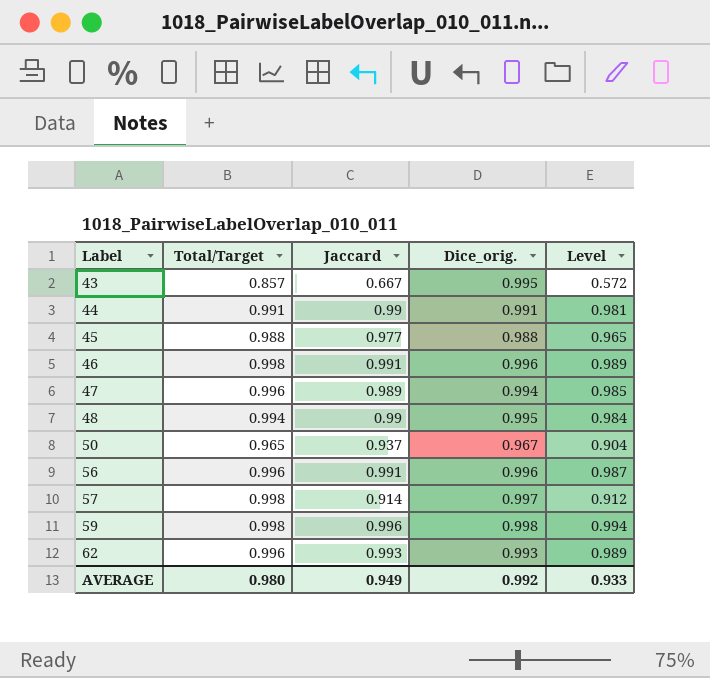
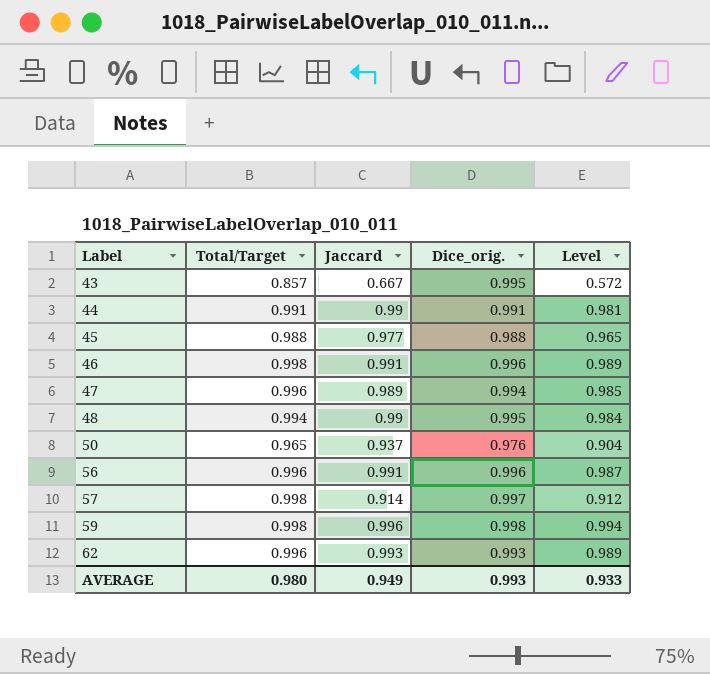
50 | Dice_orig.: 0.967 -> 0.976
AVERAGE | Dice_orig.: 0.992 -> 0.993

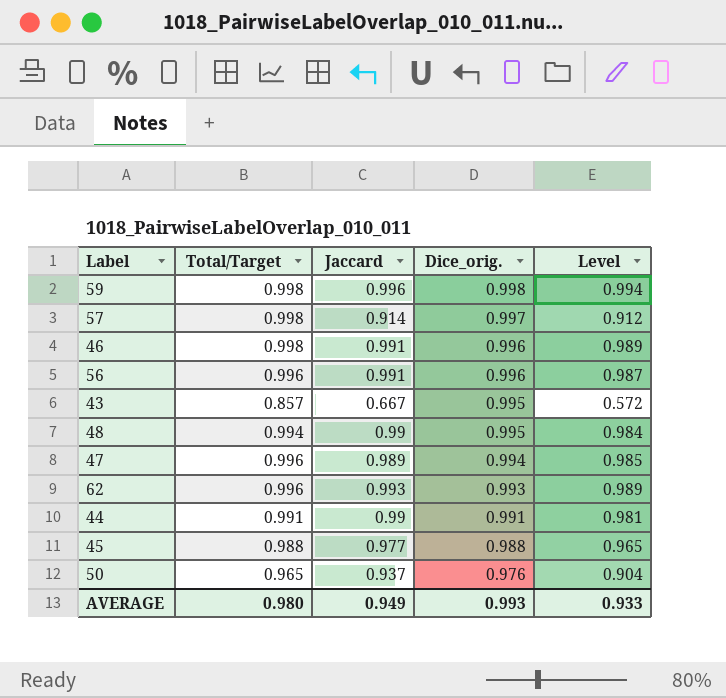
row order: Label ascending -> Dice_orig. descending

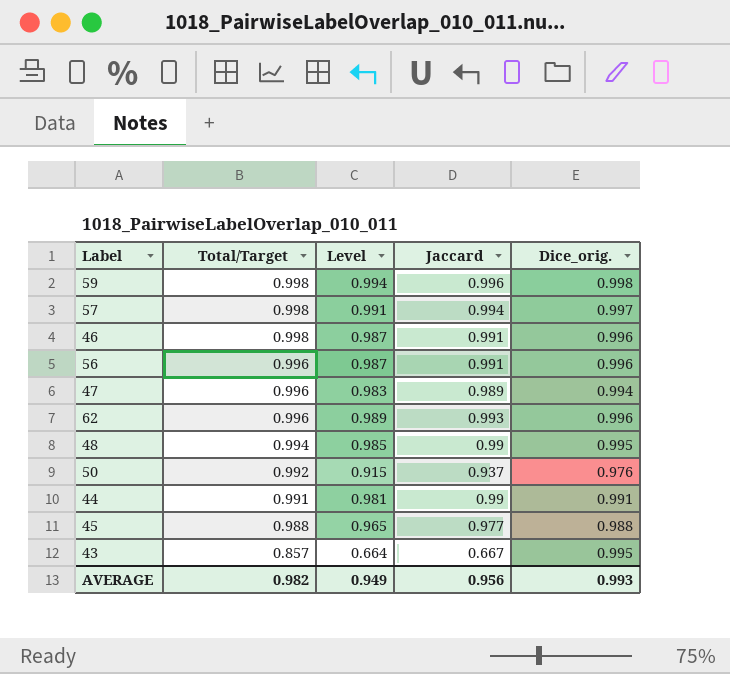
row order: Dice_orig. descending -> Total/Target descending
column Level | formula: [Total/Target] * [Jaccard] -> [Jaccard] * [Dice_orig.]
column Level | position: 5 -> 3
57 | Jaccard: 0.914 -> 0.994
62 | Dice_orig.: 0.993 -> 0.996
50 | Total/Target: 0.965 -> 0.992
AVERAGE | Total/Target: 0.980 -> 0.982
AVERAGE | Level: 0.933 -> 0.949
AVERAGE | Jaccard: 0.949 -> 0.956

